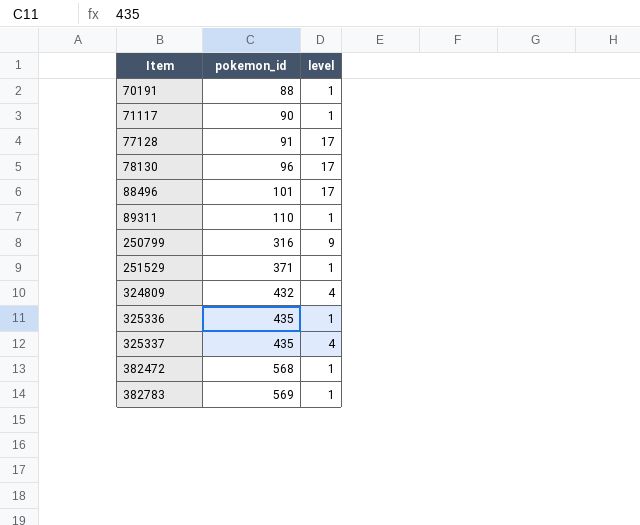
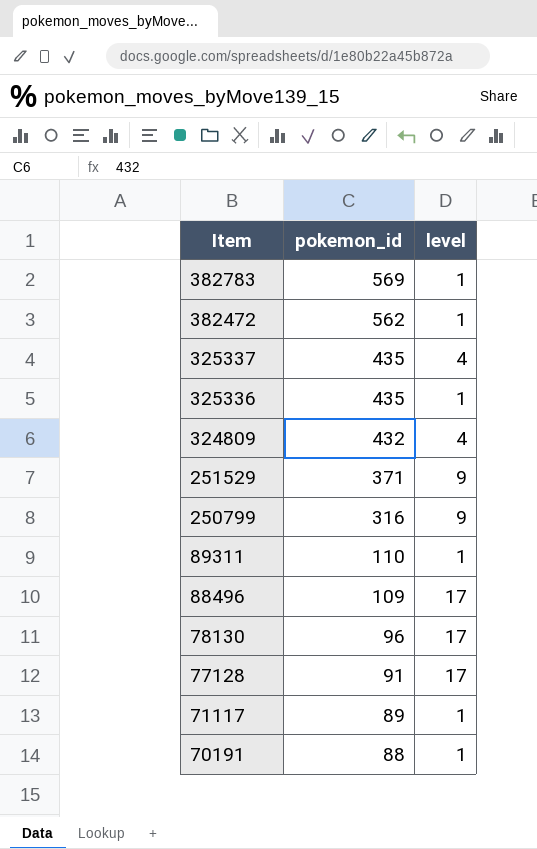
row order: Item ascending -> Item descending
382472 | pokemon_id: 568 -> 562
251529 | level: 1 -> 9
88496 | pokemon_id: 101 -> 109
71117 | pokemon_id: 90 -> 89

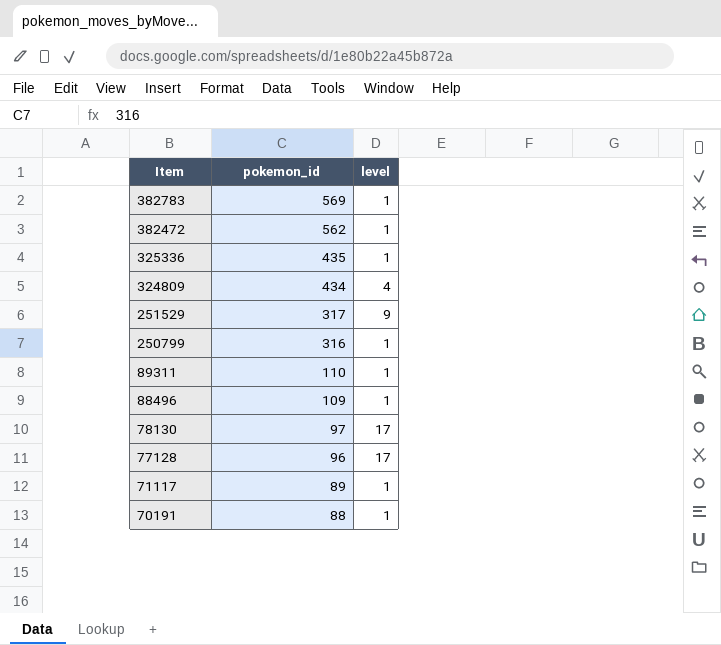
row 325337: 435 | 4 -> none
324809 | pokemon_id: 432 -> 434
251529 | pokemon_id: 371 -> 317
250799 | level: 9 -> 1
88496 | level: 17 -> 1
78130 | pokemon_id: 96 -> 97
77128 | pokemon_id: 91 -> 96

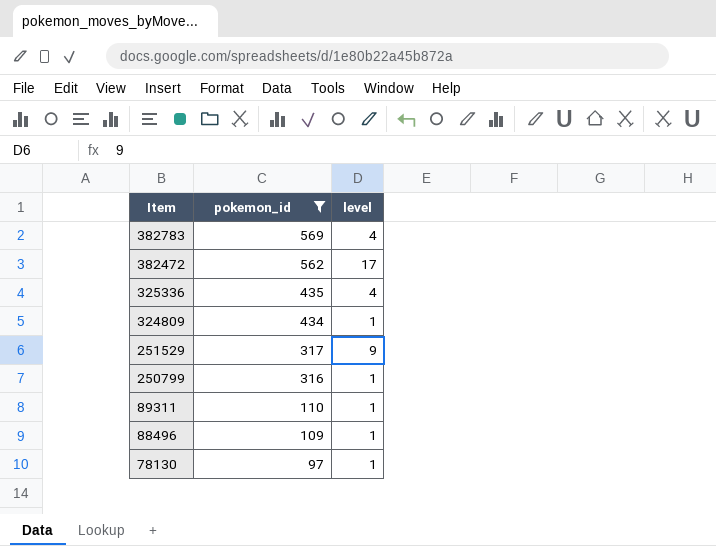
filter: none -> pokemon_id >= 97
382783 | level: 1 -> 4
382472 | level: 1 -> 17
325336 | level: 1 -> 4
324809 | level: 4 -> 1
78130 | level: 17 -> 1

